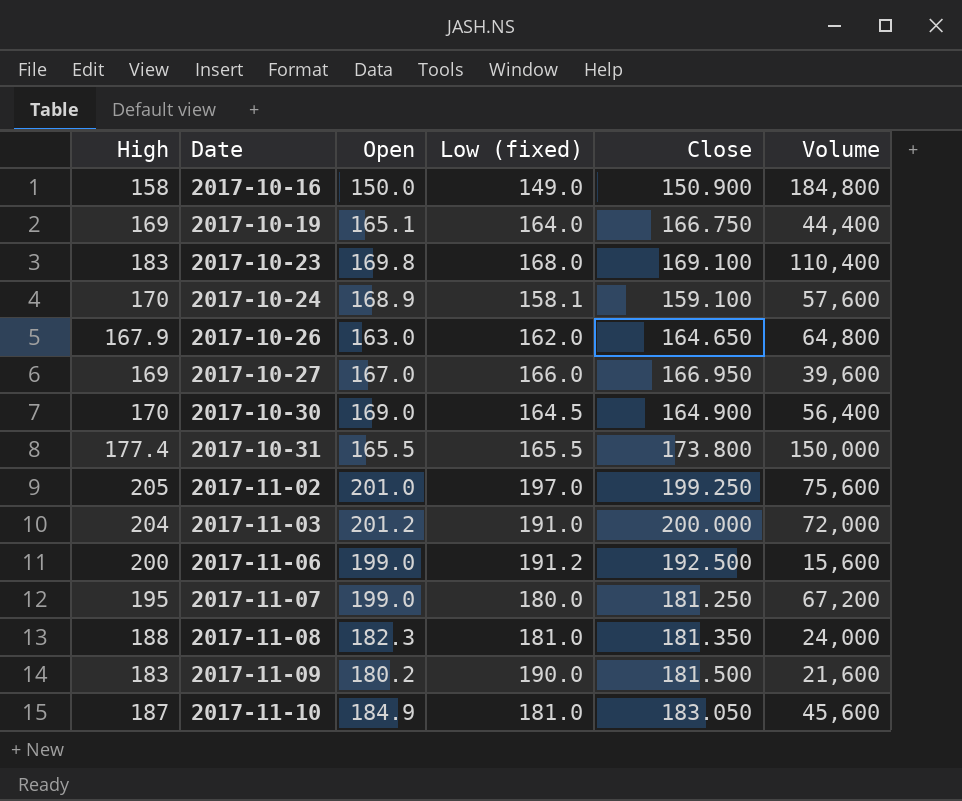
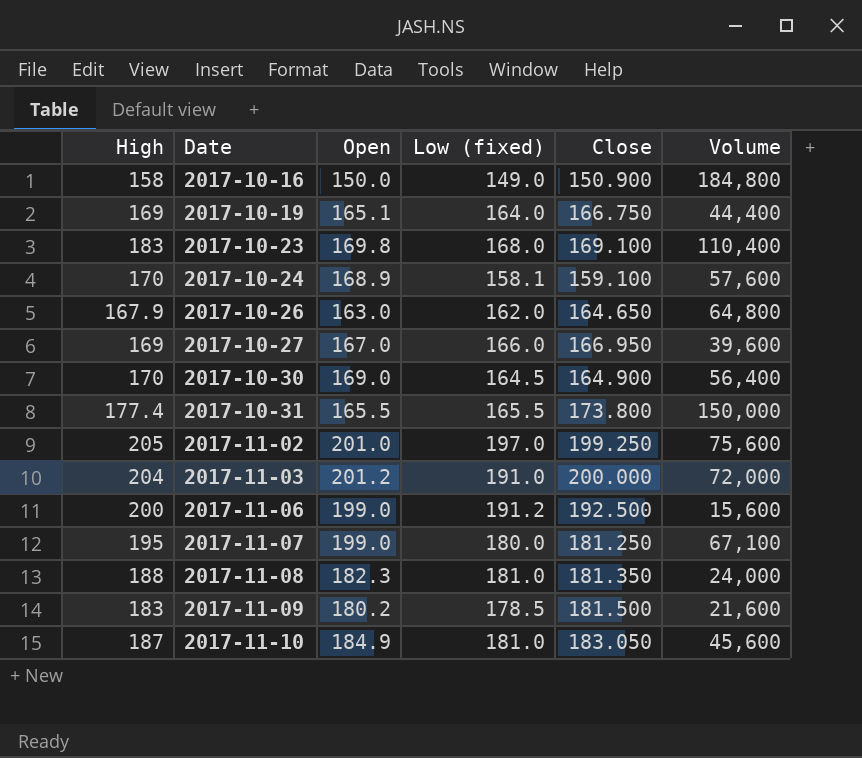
2017-11-07 | Volume: 67,200 -> 67,100
2017-11-09 | Low (fixed): 190.0 -> 178.5

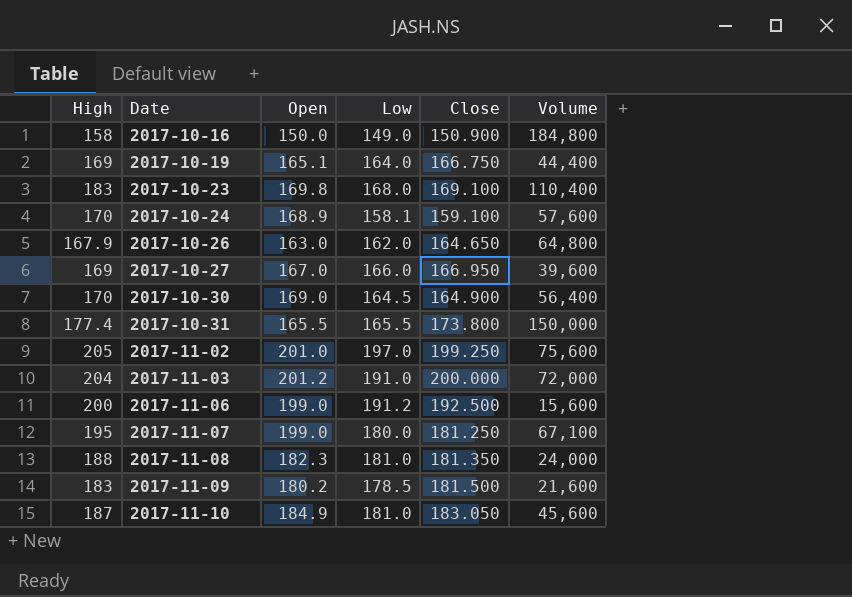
column name: Low (fixed) -> Low

